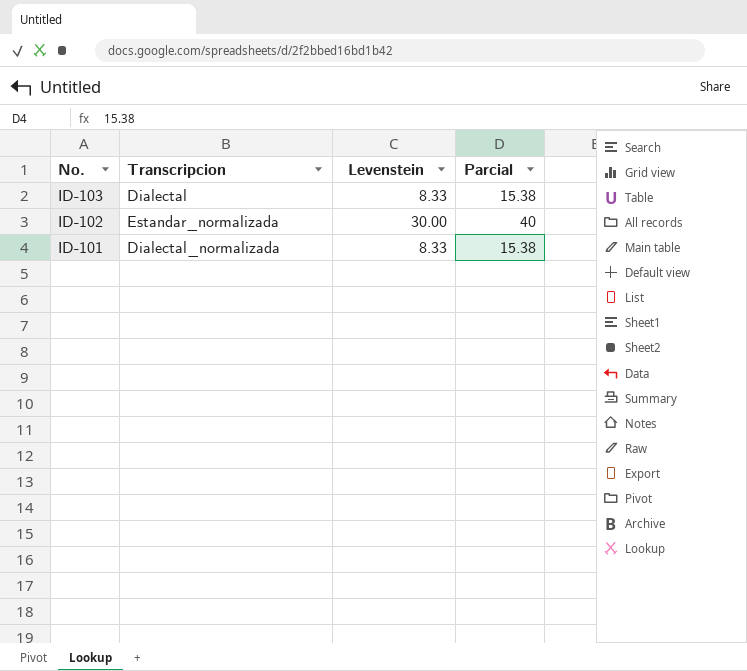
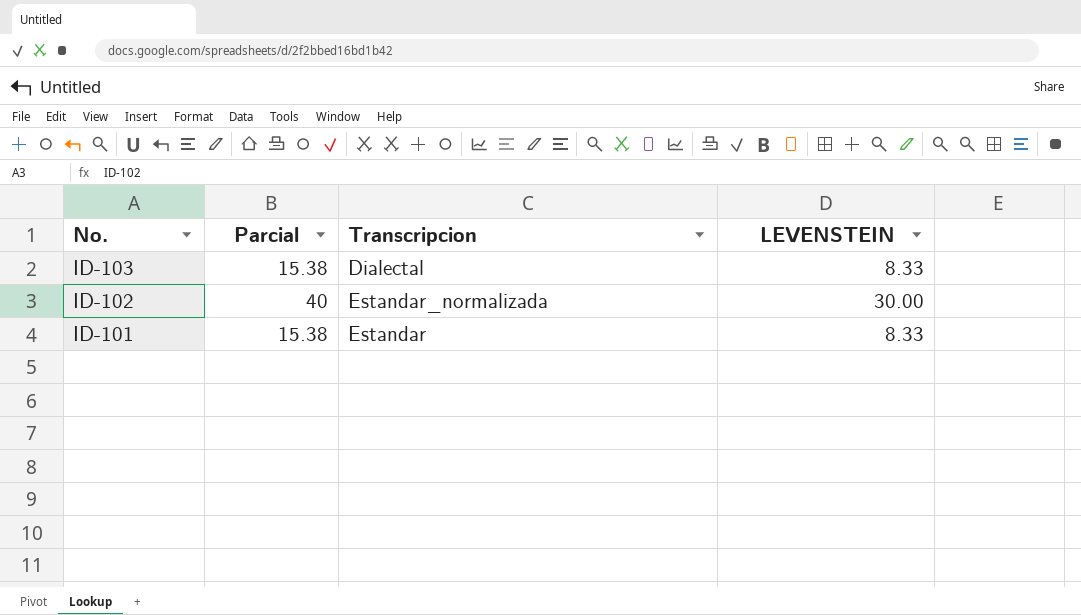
column Parcial | position: 4 -> 2
column name: Levenstein -> LEVENSTEIN
ID-101 | Transcripcion: Dialectal_normalizada -> Estandar

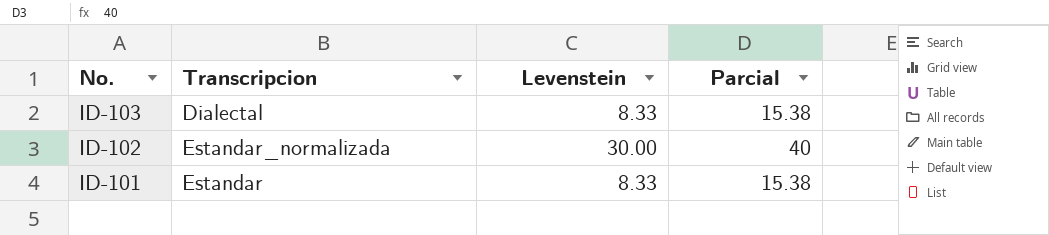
column name: LEVENSTEIN -> Levenstein
column Parcial | position: 2 -> 4

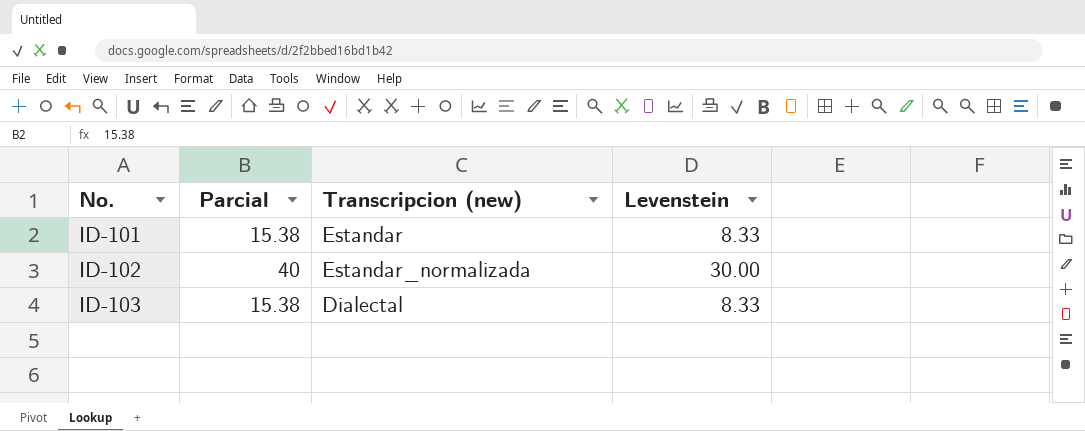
row order: No. descending -> No. ascending
column Parcial | position: 4 -> 2
column name: Transcripcion -> Transcripcion (new)

